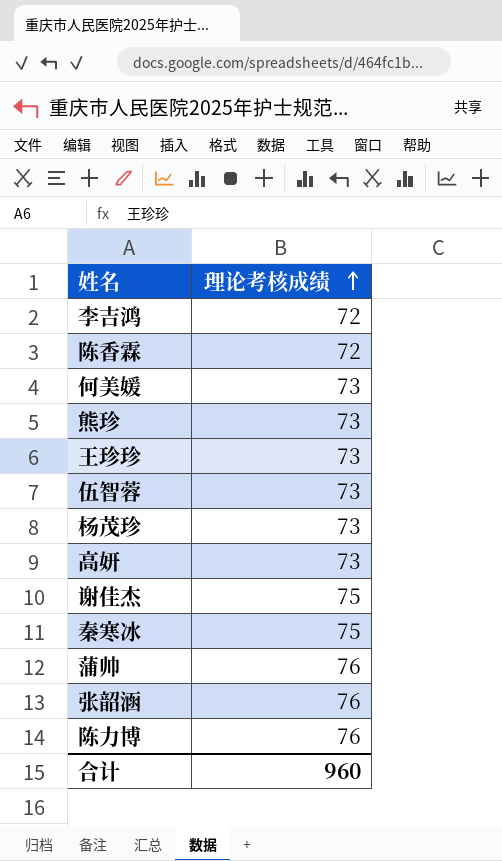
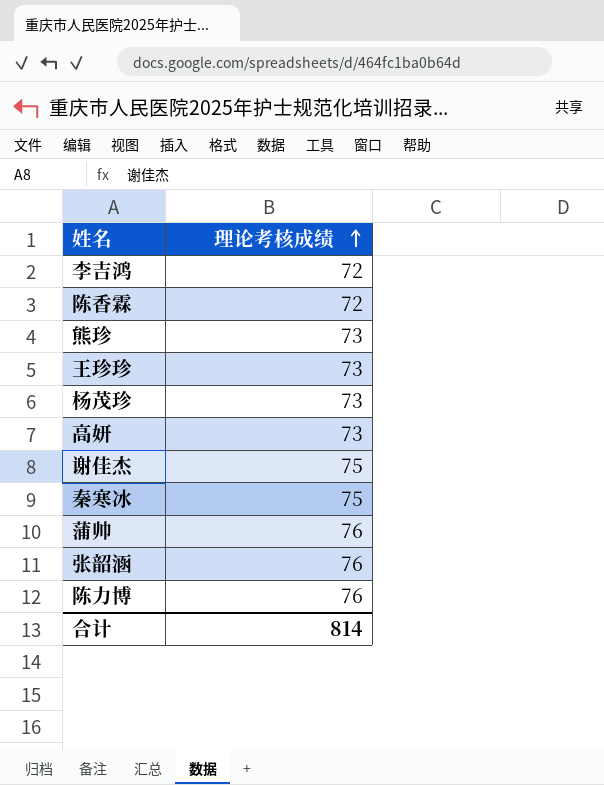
row 何美媛: 73 -> none
row 伍智蓉: 73 -> none
合计 | 理论考核成绩: 960 -> 814

